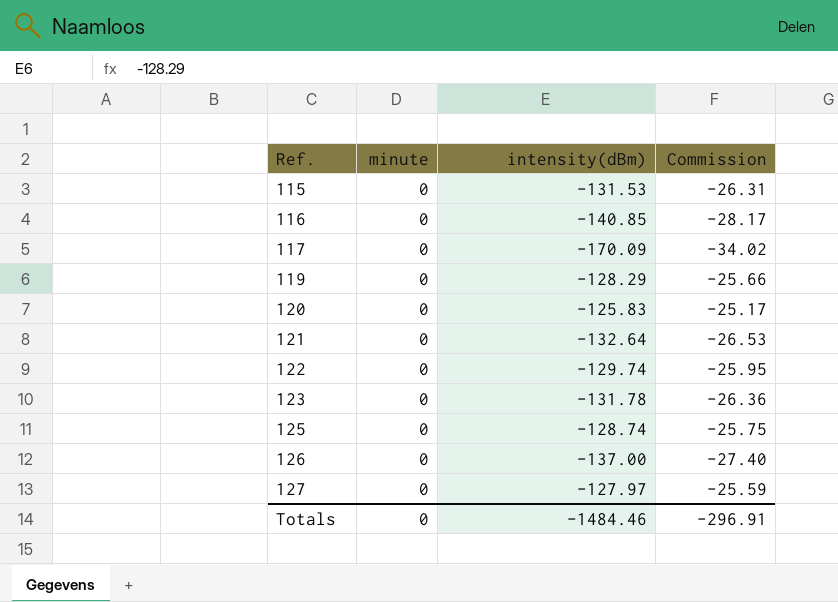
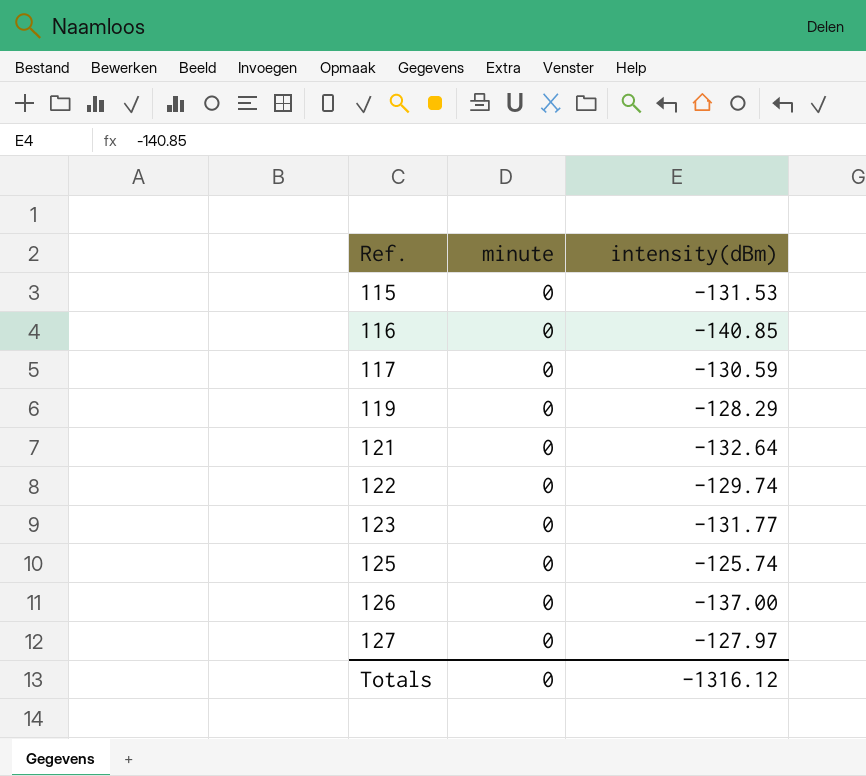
column Commission | formula: [intensity(dBm)] * 0.2 -> none
row 120: 0 | -125.83 | -25.17 -> none
117 | intensity(dBm): -170.09 -> -130.59
123 | intensity(dBm): -131.78 -> -131.77
125 | intensity(dBm): -128.74 -> -125.74
Totals | intensity(dBm): -1484.46 -> -1316.12

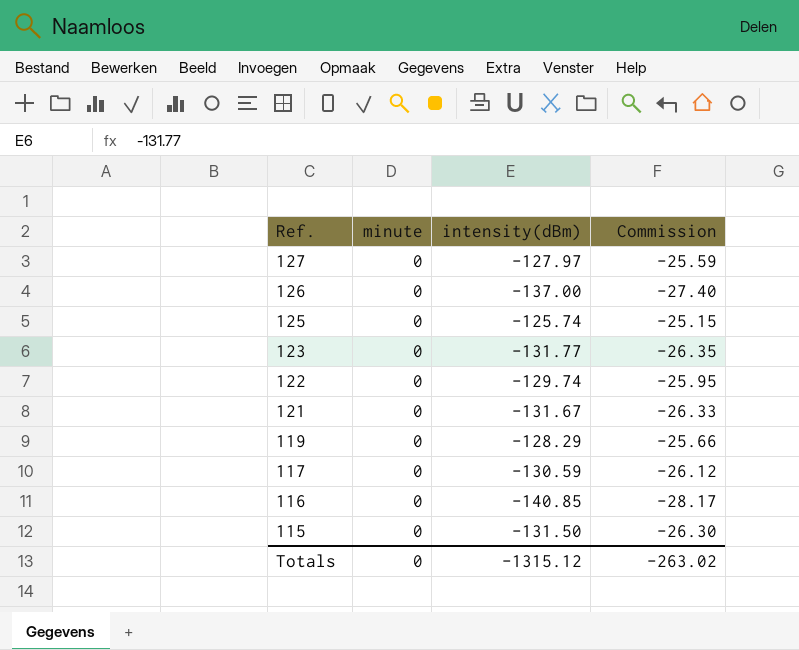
row order: Ref. ascending -> Ref. descending
column Commission | formula: none -> [intensity(dBm)] * 0.2
121 | intensity(dBm): -132.64 -> -131.67
115 | intensity(dBm): -131.53 -> -131.50
Totals | intensity(dBm): -1316.12 -> -1315.12

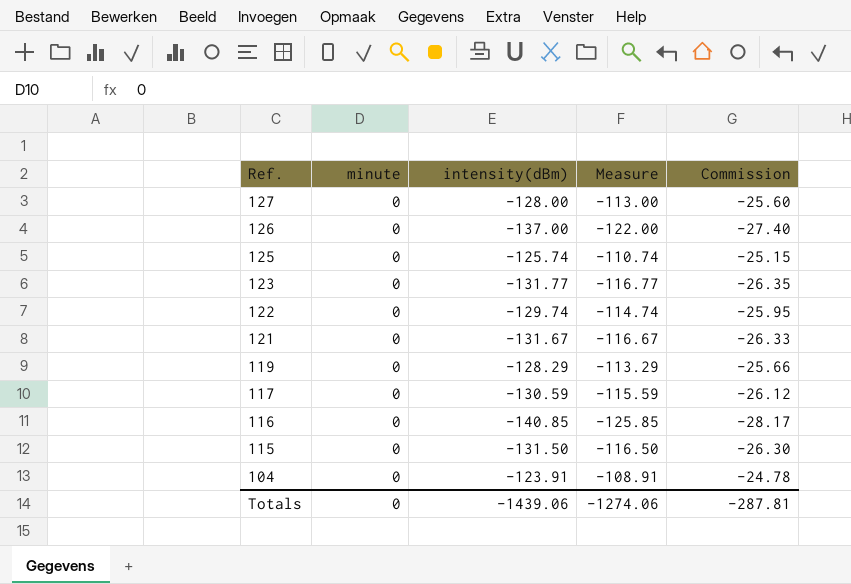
column Measure | formula: none -> [intensity(dBm)] + 15
127 | intensity(dBm): -127.97 -> -128.00
127 | Commission: -25.59 -> -25.60
row 104: none -> 0 | -123.91 | -108.91 | -24.78
Totals | intensity(dBm): -1315.12 -> -1439.06
Totals | Commission: -263.02 -> -287.81

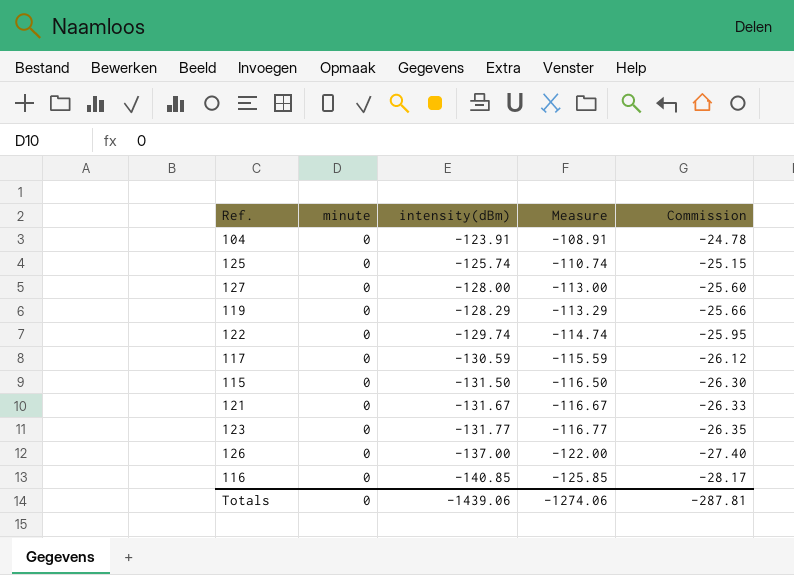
row order: Ref. descending -> intensity(dBm) descending

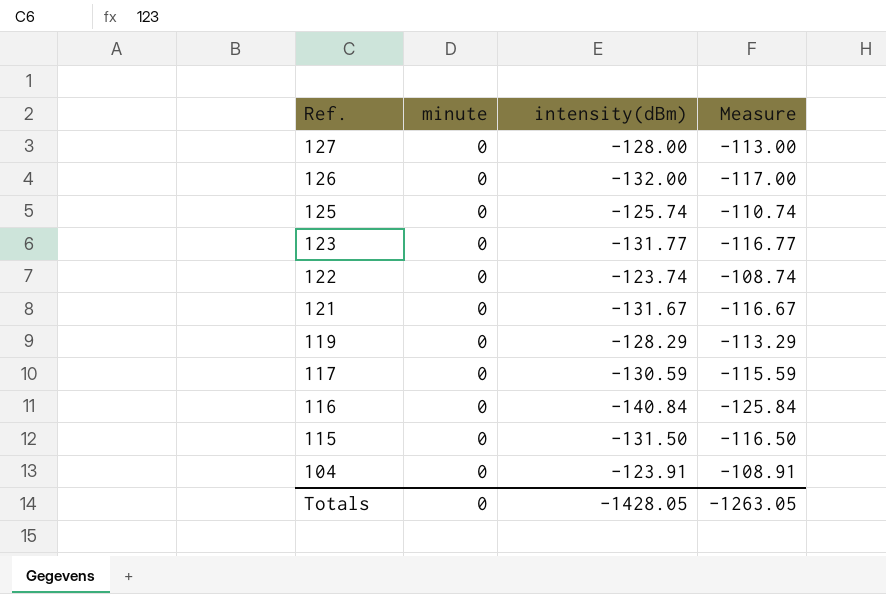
row order: intensity(dBm) descending -> Ref. descending
column Commission | formula: [intensity(dBm)] * 0.2 -> none
126 | intensity(dBm): -137.00 -> -132.00
126 | Measure: -122.00 -> -117.00
122 | intensity(dBm): -129.74 -> -123.74
122 | Measure: -114.74 -> -108.74
116 | intensity(dBm): -140.85 -> -140.84
116 | Measure: -125.85 -> -125.84
Totals | intensity(dBm): -1439.06 -> -1428.05
Totals | Measure: -1274.06 -> -1263.05

